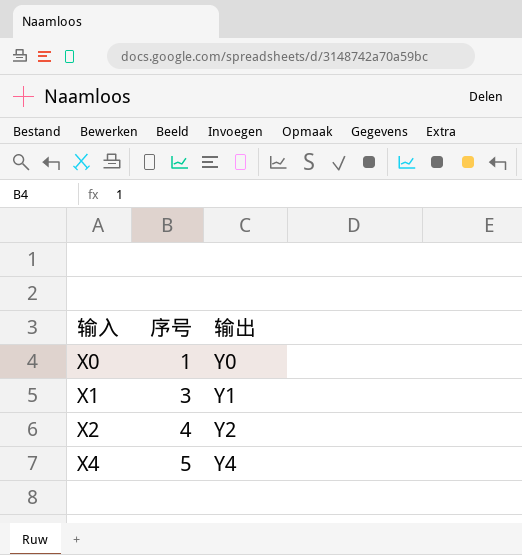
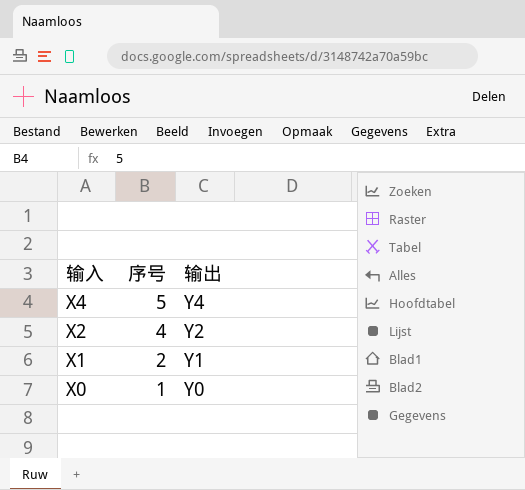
row order: 输入 ascending -> 输入 descending
X1 | 序号: 3 -> 2

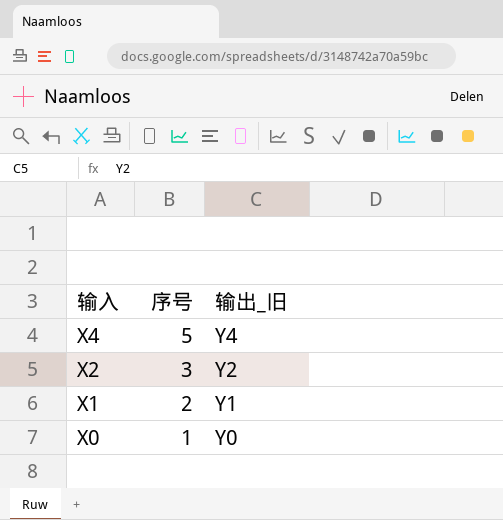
column name: 输出 -> 输出_旧
X2 | 序号: 4 -> 3

